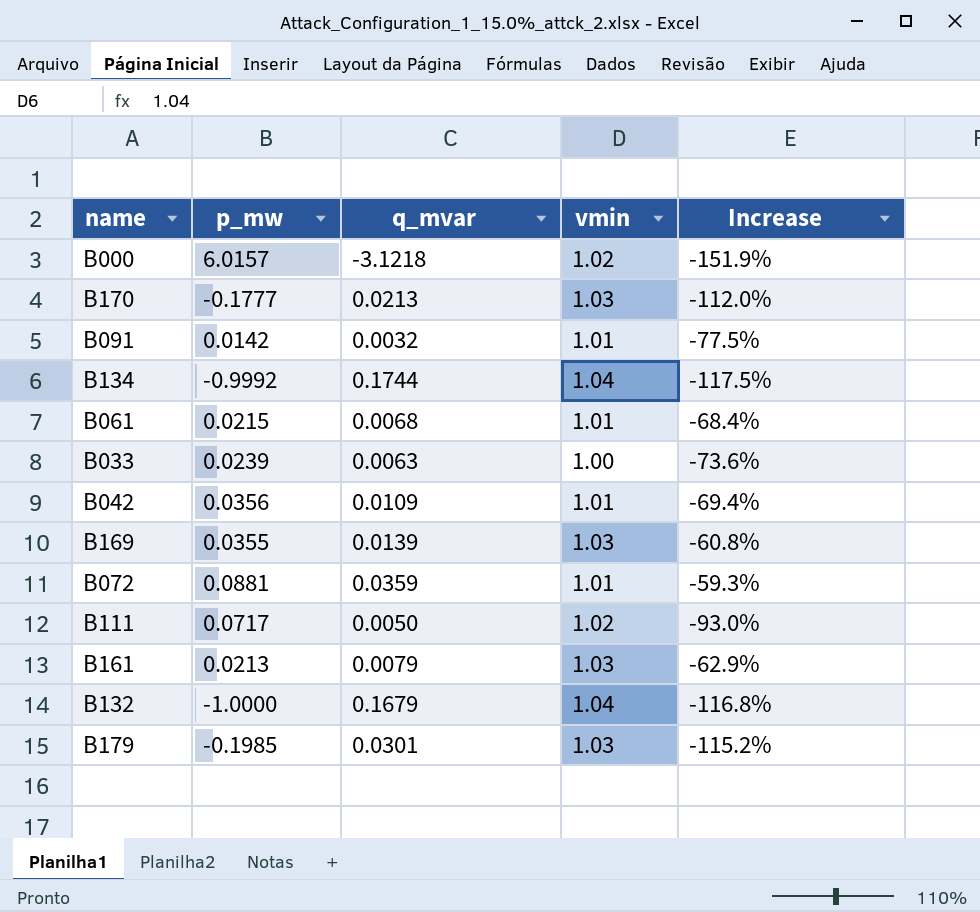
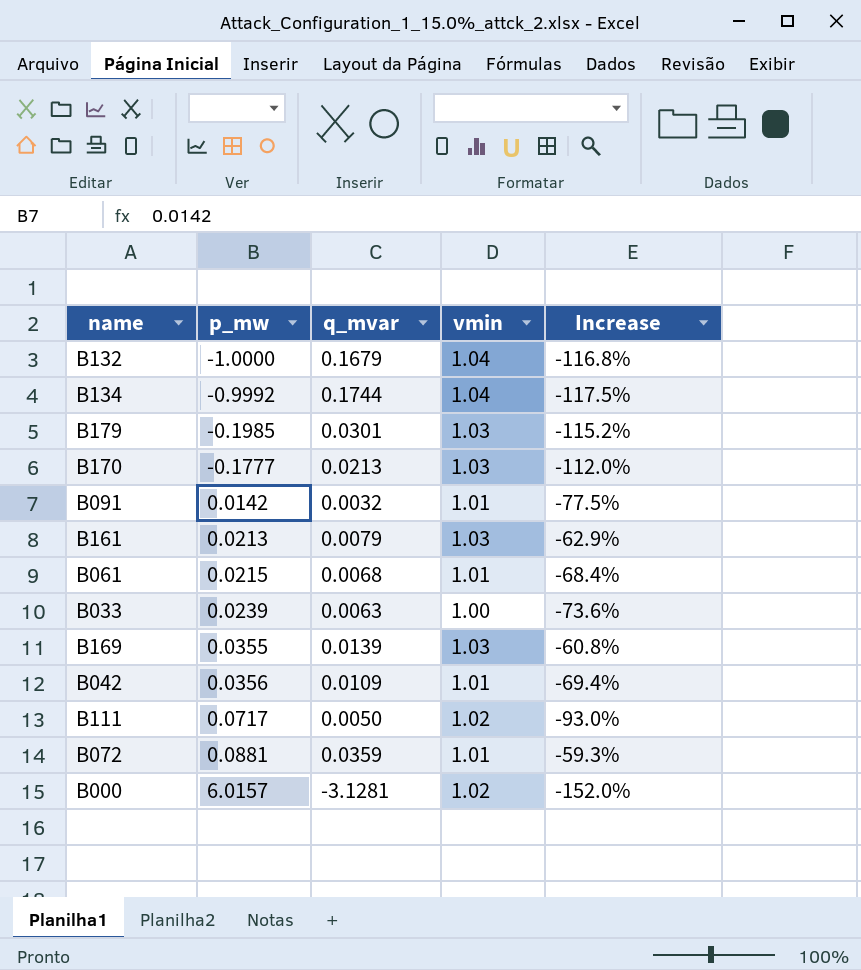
row order: none -> p_mw ascending
B000 | q_mvar: -3.1218 -> -3.1281
B000 | Increase: -151.9% -> -152.0%

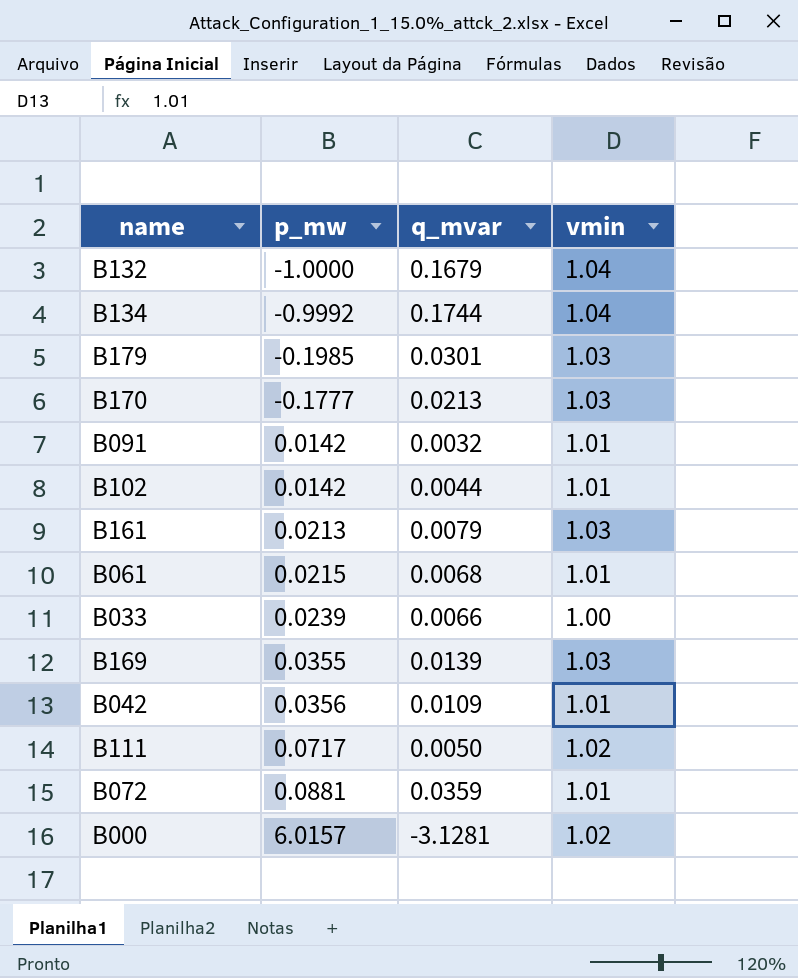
column Increase | formula: ([q_mvar] - [p_mw]) / [p_mw] -> none
row B102: none -> 0.0142 | 0.0044 | 1.01
B033 | q_mvar: 0.0063 -> 0.0066

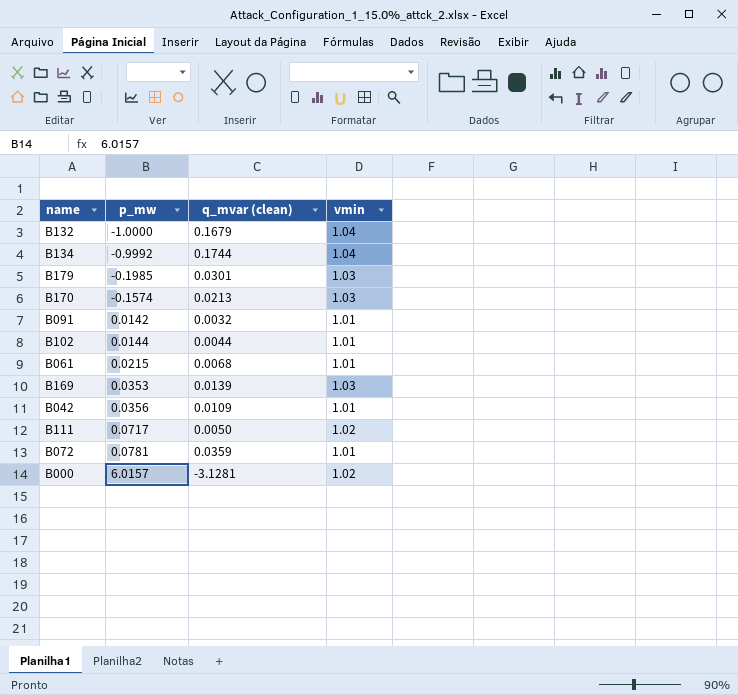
column name: q_mvar -> q_mvar (clean)
row B161: 0.0213 | 0.0079 | 1.03 -> none
row B033: 0.0239 | 0.0066 | 1.00 -> none
B170 | p_mw: -0.1777 -> -0.1574
B102 | p_mw: 0.0142 -> 0.0144
B169 | p_mw: 0.0355 -> 0.0353
B072 | p_mw: 0.0881 -> 0.0781

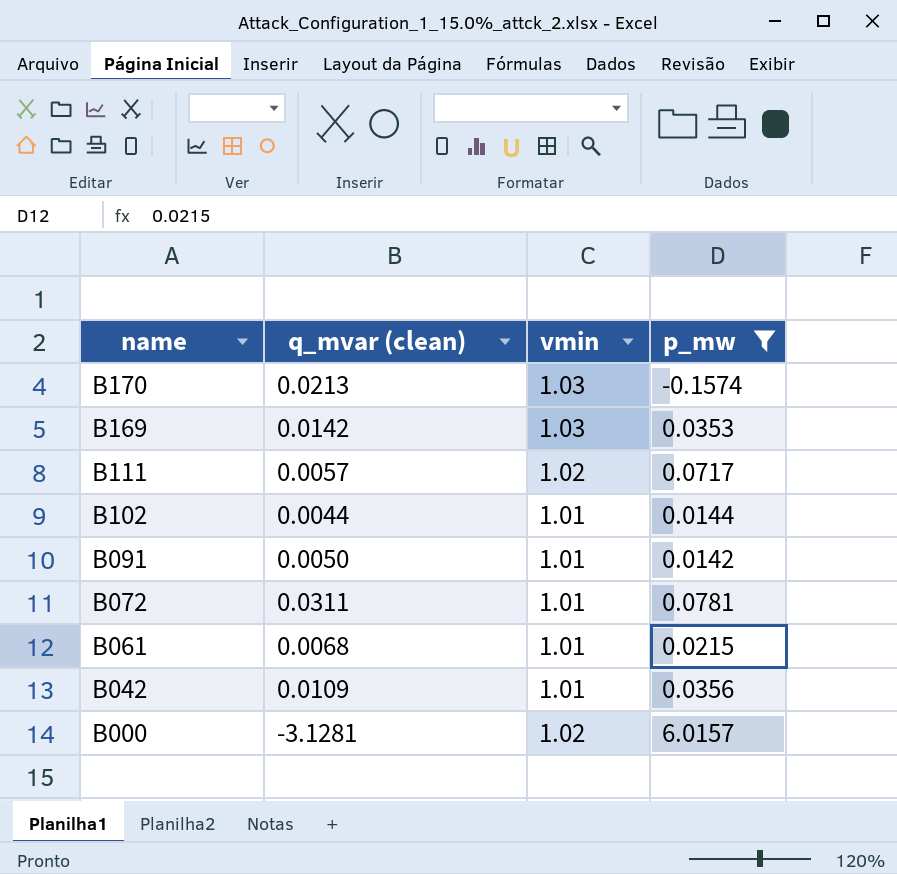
filter: none -> p_mw >= -0.1574
row order: p_mw ascending -> name descending
column p_mw | position: 2 -> 4
B169 | q_mvar (clean): 0.0139 -> 0.0142
B111 | q_mvar (clean): 0.0050 -> 0.0057
B091 | q_mvar (clean): 0.0032 -> 0.0050
B072 | q_mvar (clean): 0.0359 -> 0.0311

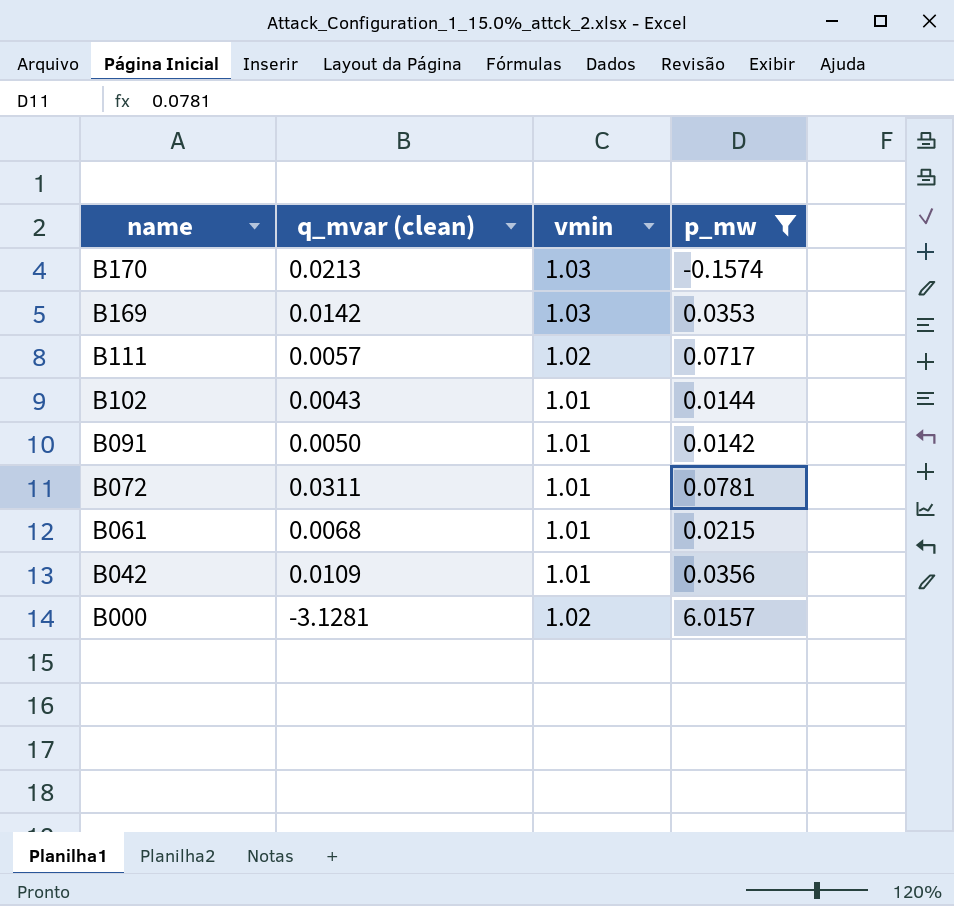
B102 | q_mvar (clean): 0.0044 -> 0.0043

